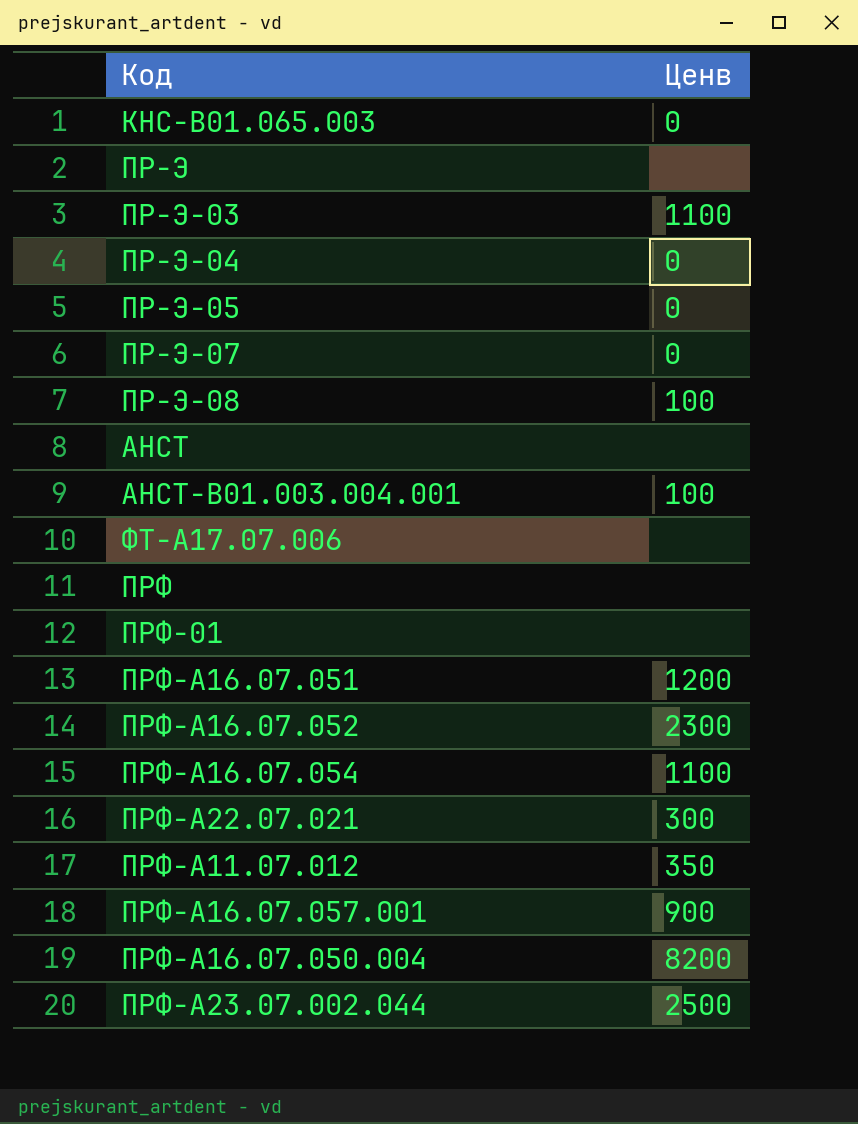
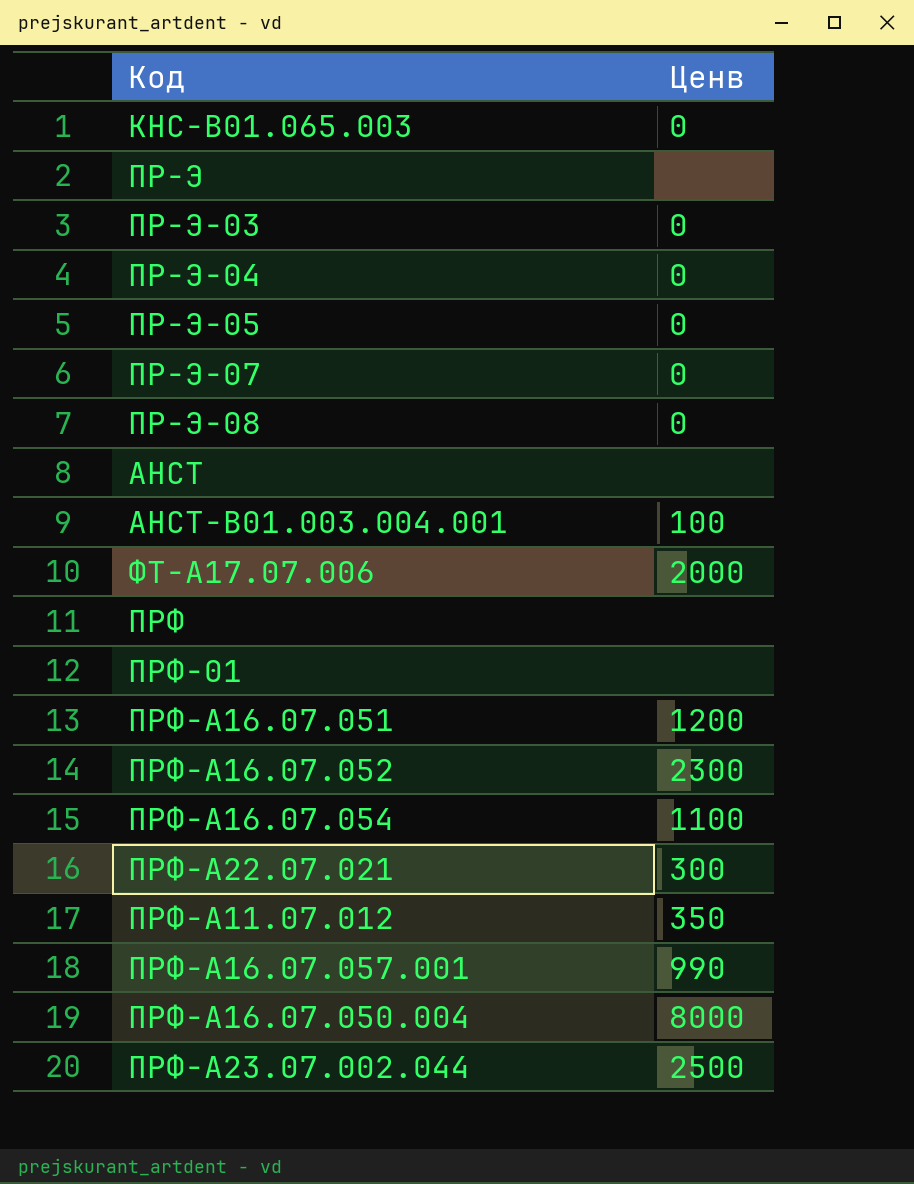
ПР-Э-03 | Ценв: 1100 -> 0
ПР-Э-08 | Ценв: 100 -> 0
ФТ-А17.07.006 | Ценв: none -> 2000
ПРФ-А16.07.057.001 | Ценв: 900 -> 990
ПРФ-A16.07.050.004 | Ценв: 8200 -> 8000

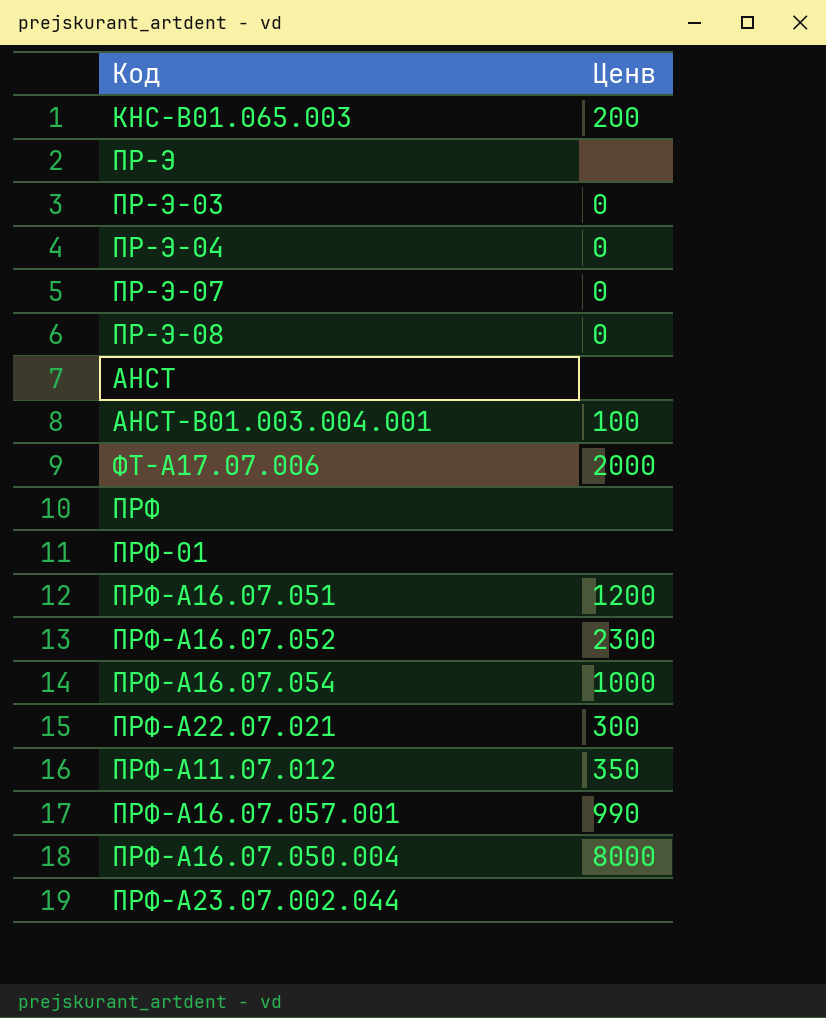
row ПР-Э-05: 0 -> none
КНС-B01.065.003 | Ценв: 0 -> 200
ПРФ-A16.07.054 | Ценв: 1100 -> 1000
ПРФ-А23.07.002.044 | Ценв: 2500 -> none

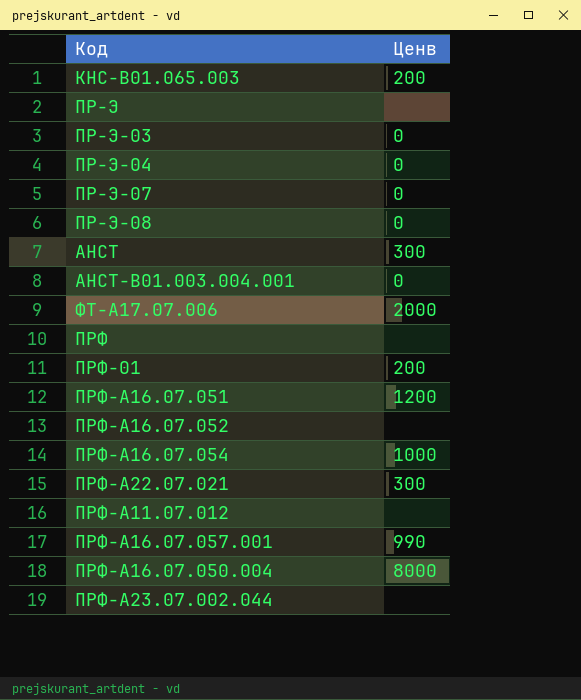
АНСТ | Ценв: none -> 300
АНСТ-B01.003.004.001 | Ценв: 100 -> 0
ПРФ-01 | Ценв: none -> 200
ПРФ-A16.07.052 | Ценв: 2300 -> none
ПРФ-A11.07.012 | Ценв: 350 -> none

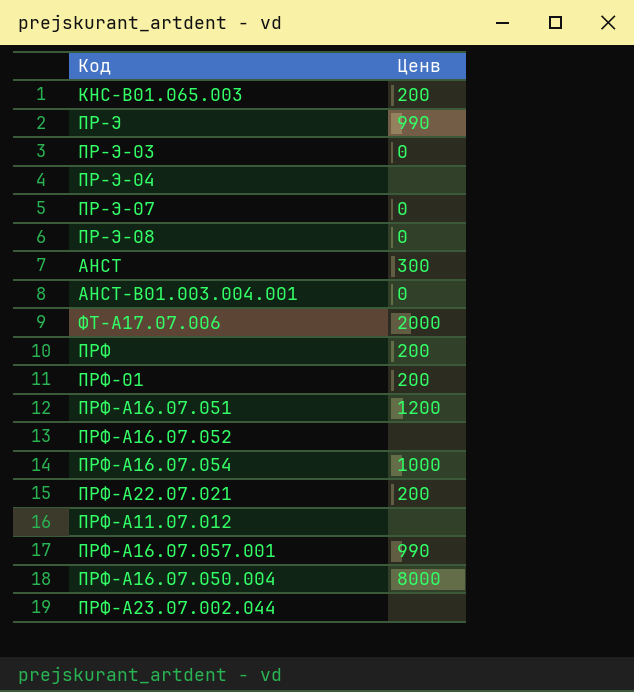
ПР-Э | Ценв: none -> 990
ПР-Э-04 | Ценв: 0 -> none
ПРФ | Ценв: none -> 200
ПРФ-A22.07.021 | Ценв: 300 -> 200

